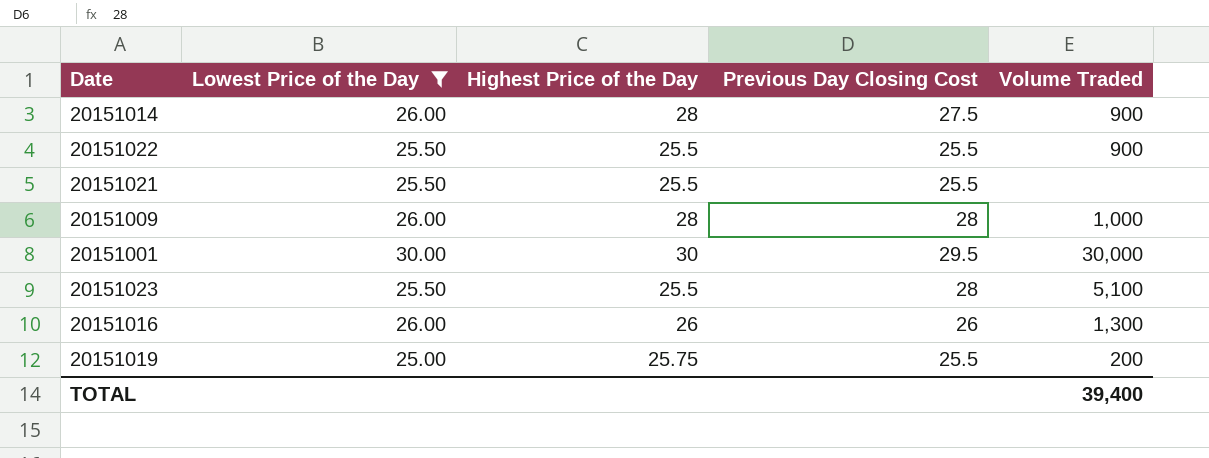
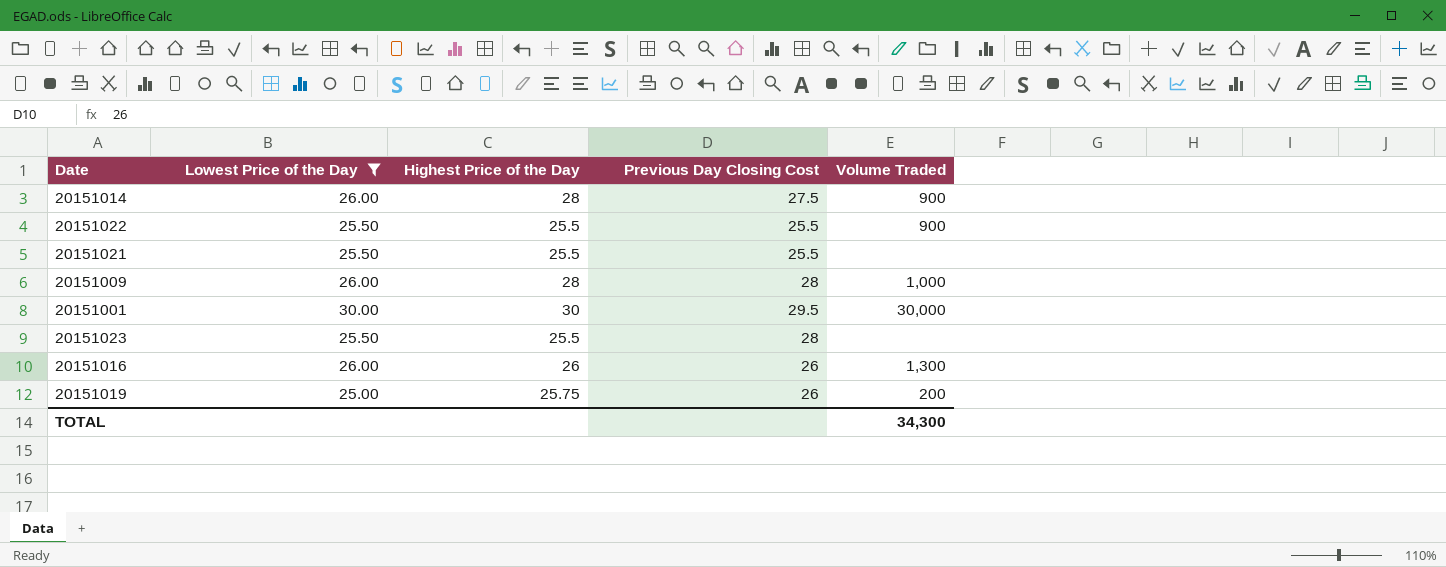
20151023 | Volume Traded: 5,100 -> none
20151019 | Previous Day Closing Cost: 25.5 -> 26
TOTAL | Volume Traded: 39,400 -> 34,300

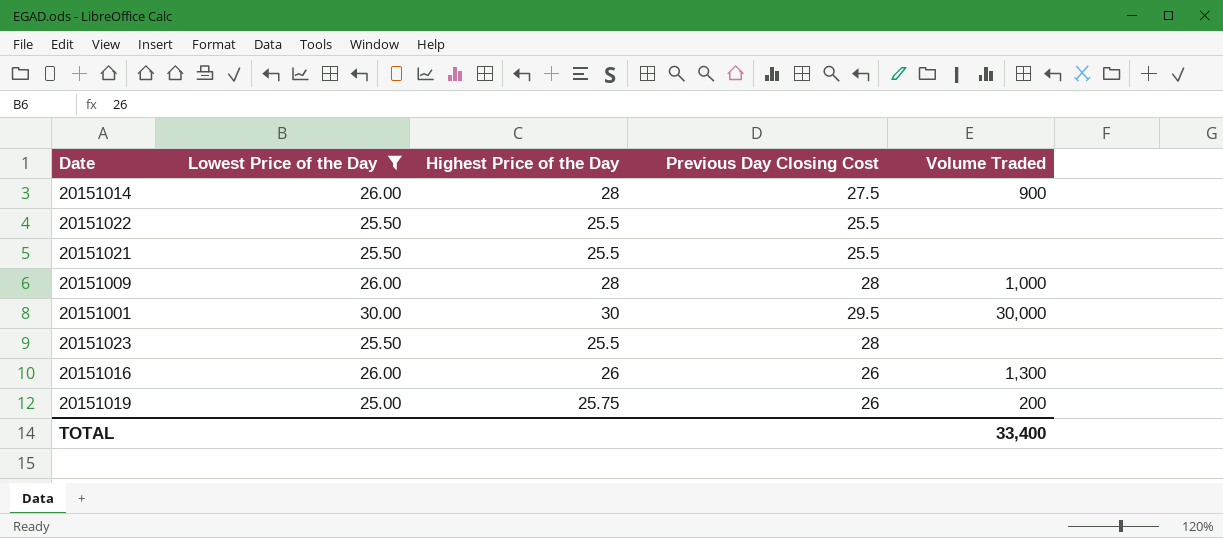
20151022 | Volume Traded: 900 -> none
TOTAL | Volume Traded: 34,300 -> 33,400

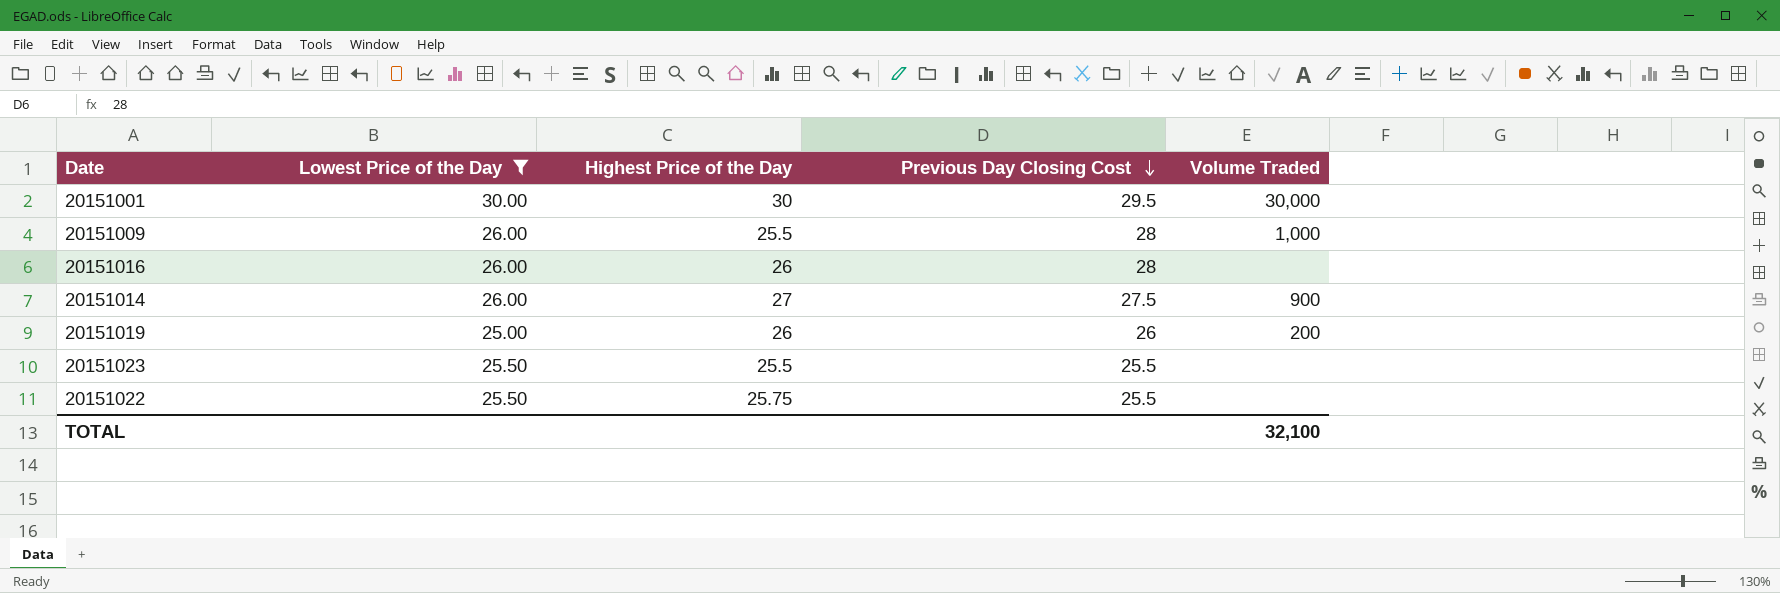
row order: none -> Previous Day Closing Cost descending
row 20151021: 25.50 | 25.5 | 25.5 | none -> none
20151009 | Highest Price of the Day: 28 -> 25.5
20151016 | Previous Day Closing Cost: 26 -> 28
20151016 | Volume Traded: 1,300 -> none
20151014 | Highest Price of the Day: 28 -> 27
20151019 | Highest Price of the Day: 25.75 -> 26
20151023 | Previous Day Closing Cost: 28 -> 25.5
20151022 | Highest Price of the Day: 25.5 -> 25.75
TOTAL | Volume Traded: 33,400 -> 32,100

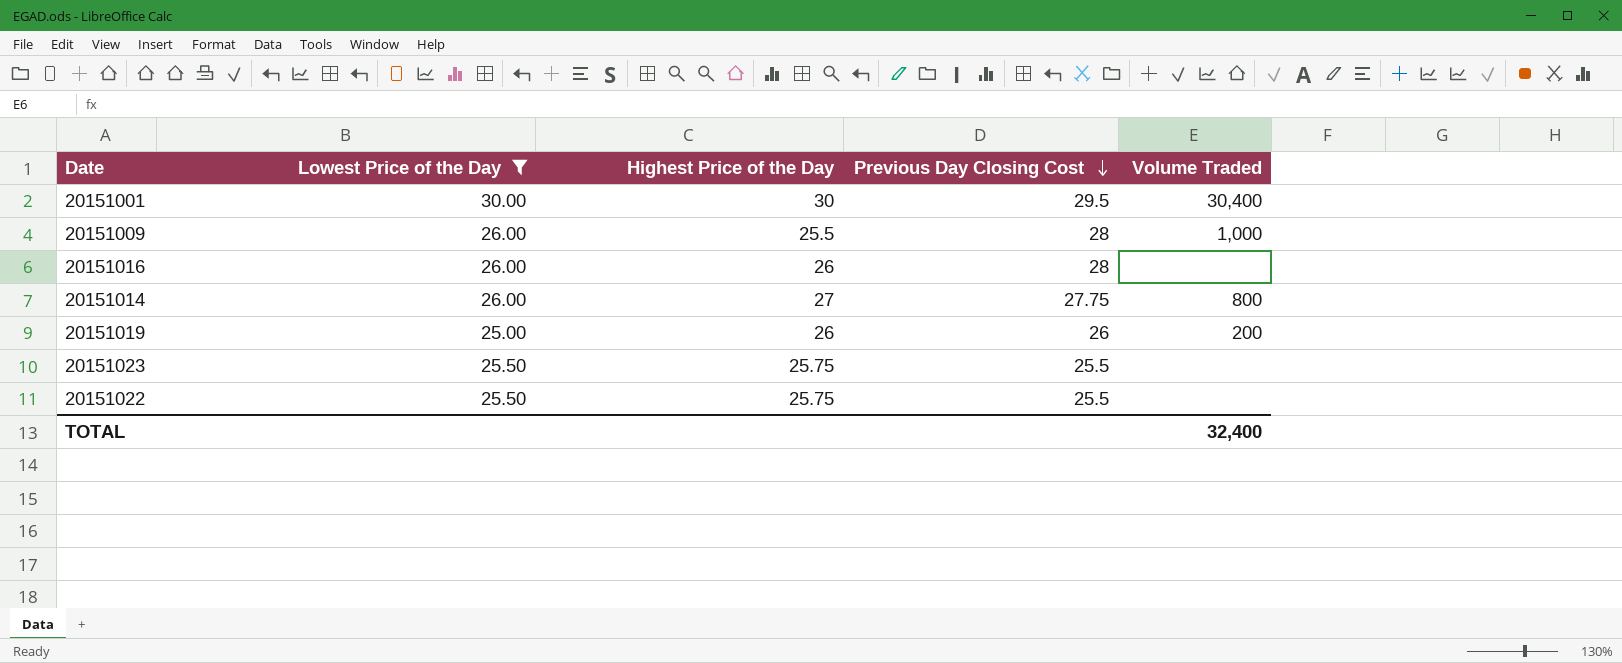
20151001 | Volume Traded: 30,000 -> 30,400
20151014 | Previous Day Closing Cost: 27.5 -> 27.75
20151014 | Volume Traded: 900 -> 800
20151023 | Highest Price of the Day: 25.5 -> 25.75
TOTAL | Volume Traded: 32,100 -> 32,400

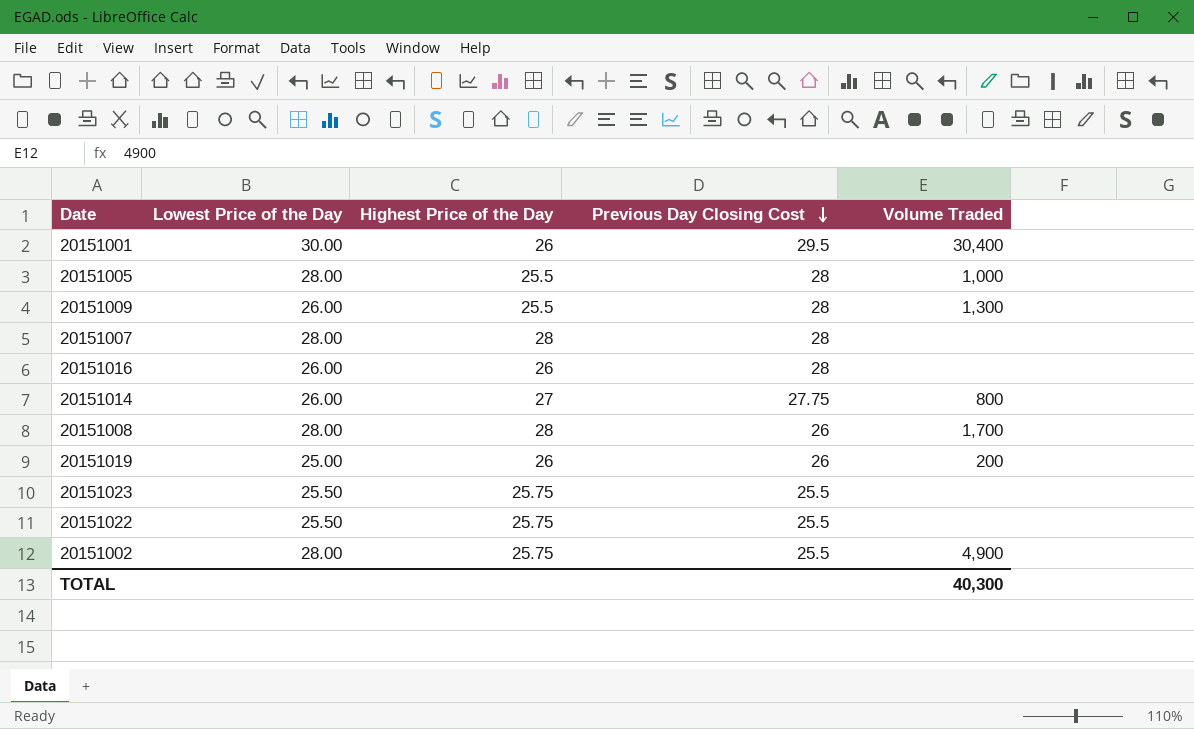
filter: Lowest Price of the Day != 28.00 -> none
20151001 | Highest Price of the Day: 30 -> 26
20151009 | Volume Traded: 1,000 -> 1,300
TOTAL | Volume Traded: 32,400 -> 40,300

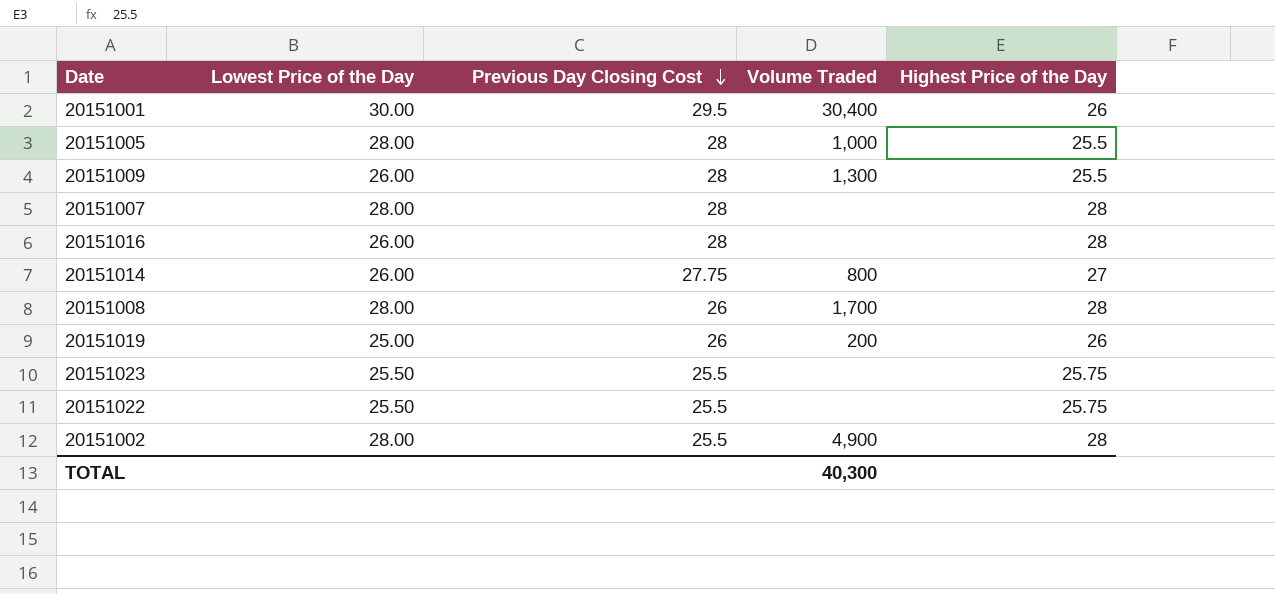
column Highest Price of the Day | position: 3 -> 5
20151016 | Highest Price of the Day: 26 -> 28
20151002 | Highest Price of the Day: 25.75 -> 28

